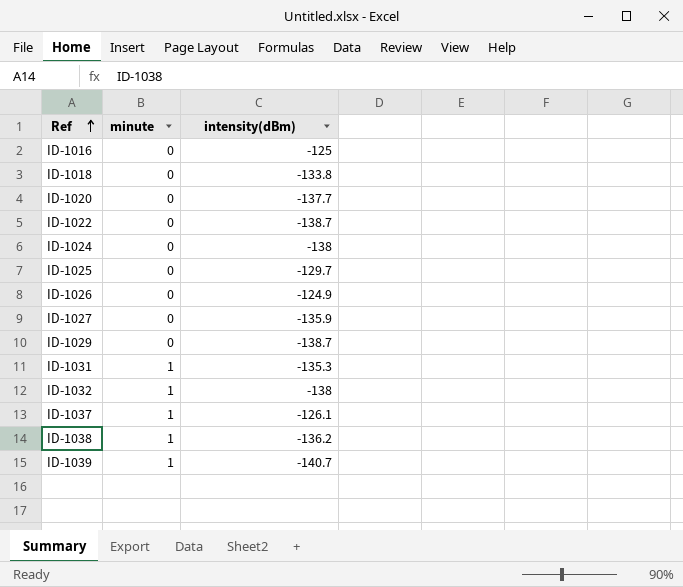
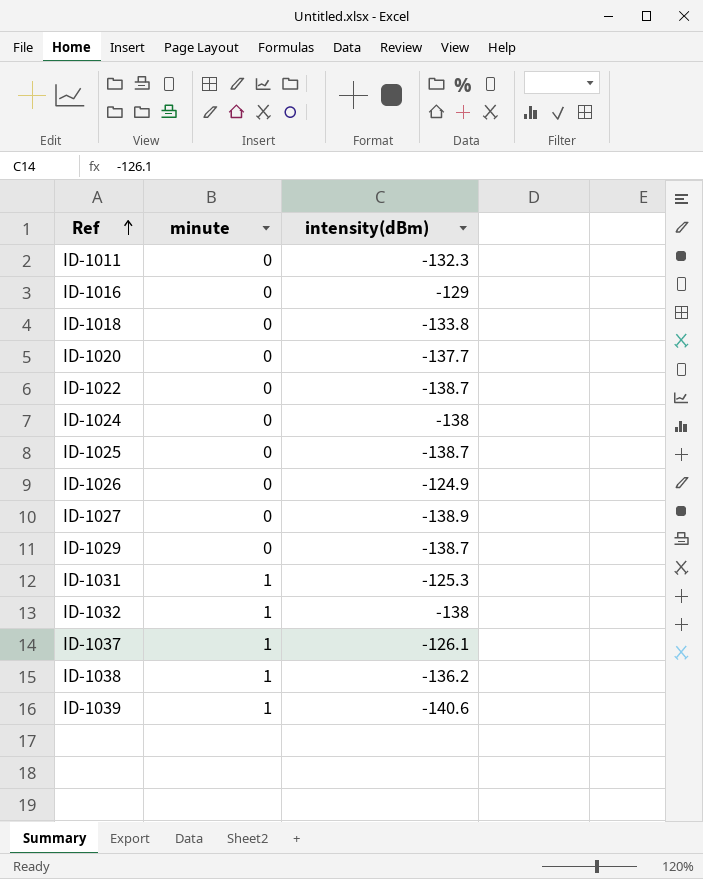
row ID-1011: none -> 0 | -132.3
ID-1016 | intensity(dBm): -125 -> -129
ID-1025 | intensity(dBm): -129.7 -> -138.7
ID-1027 | intensity(dBm): -135.9 -> -138.9
ID-1031 | intensity(dBm): -135.3 -> -125.3
ID-1039 | intensity(dBm): -140.7 -> -140.6

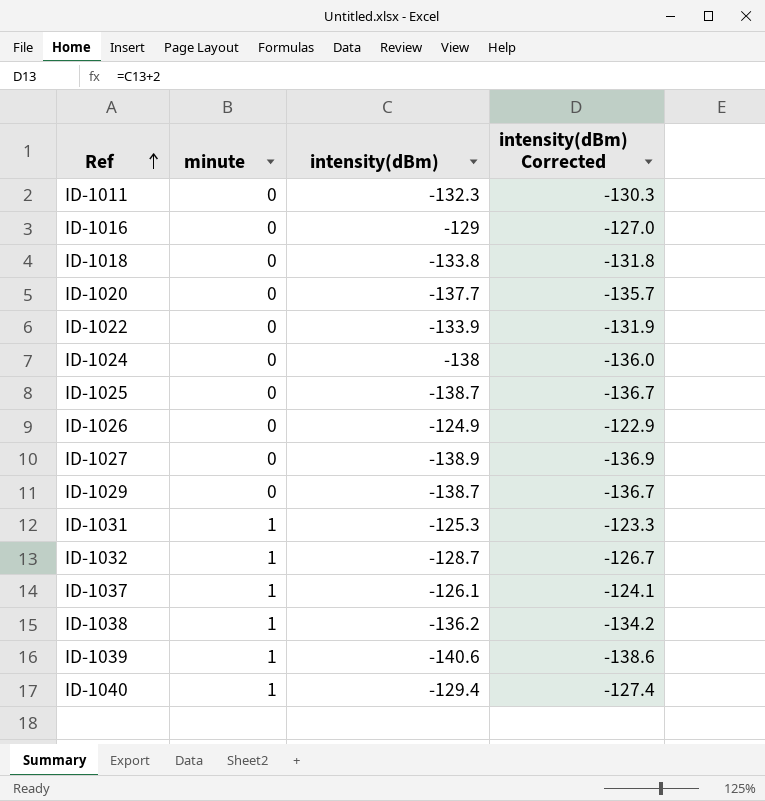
column intensity(dBm) Corrected | formula: none -> [intensity(dBm)] + 2
ID-1022 | intensity(dBm): -138.7 -> -133.9
ID-1032 | intensity(dBm): -138 -> -128.7
row ID-1040: none -> 1 | -129.4 | -127.4

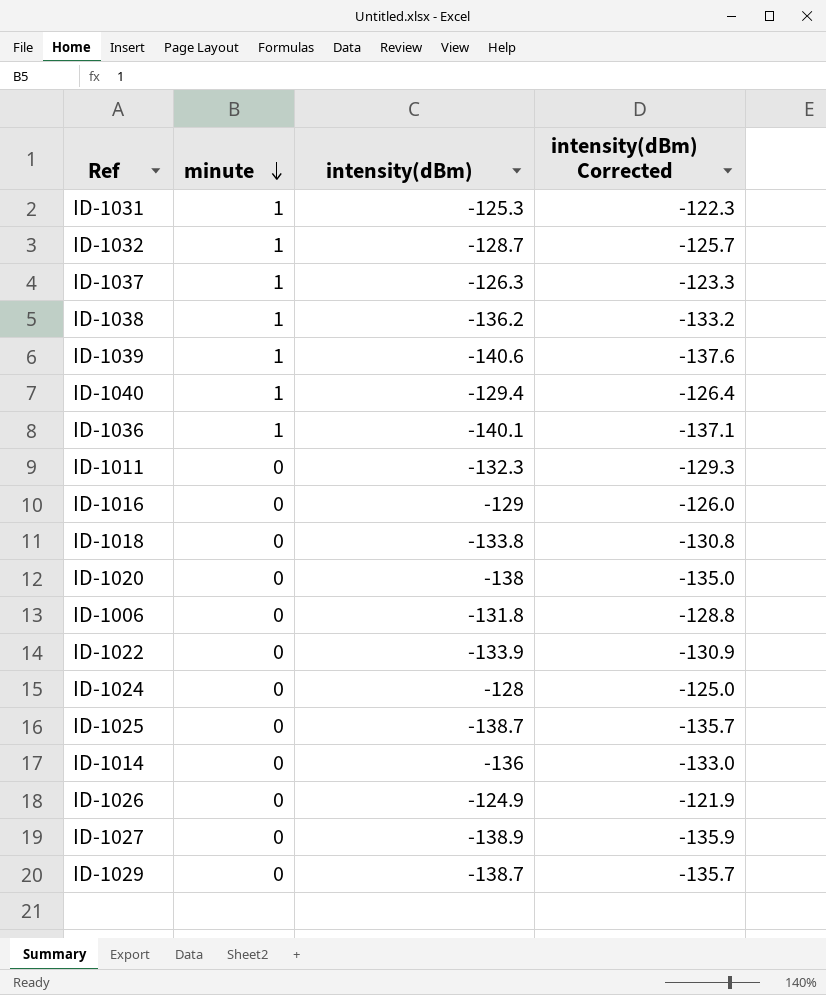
row order: Ref ascending -> minute descending
column intensity(dBm) Corrected | formula: [intensity(dBm)] + 2 -> [intensity(dBm)] + 3
ID-1037 | intensity(dBm): -126.1 -> -126.3
row ID-1036: none -> 1 | -140.1 | -137.1
ID-1020 | intensity(dBm): -137.7 -> -138
row ID-1006: none -> 0 | -131.8 | -128.8
ID-1024 | intensity(dBm): -138 -> -128
row ID-1014: none -> 0 | -136 | -133.0

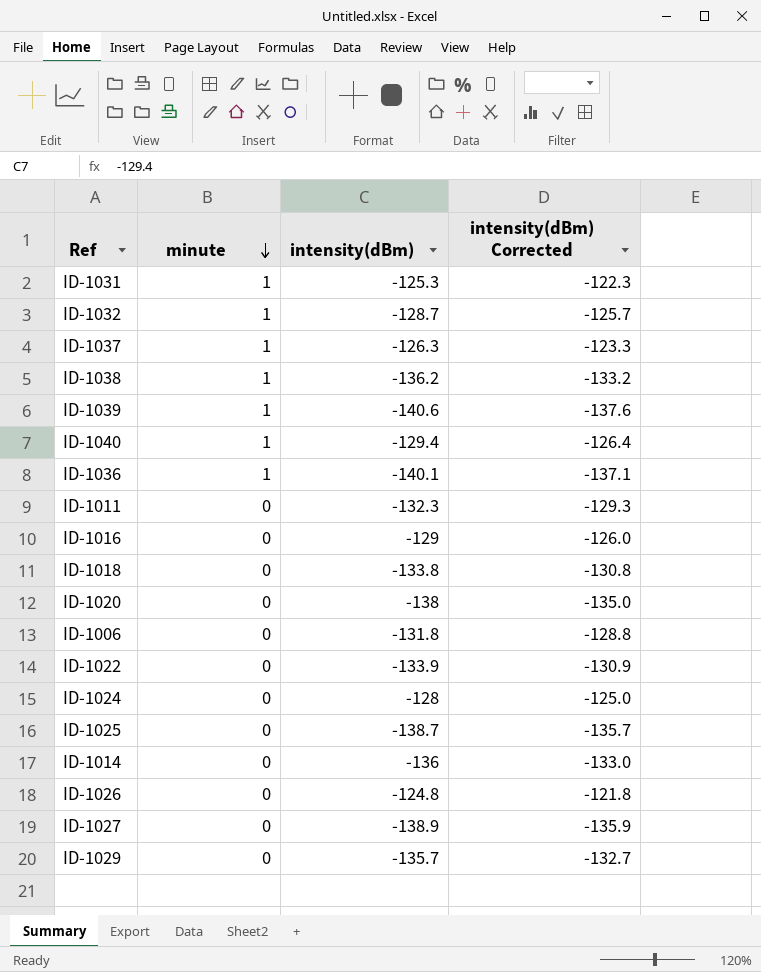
ID-1026 | intensity(dBm): -124.9 -> -124.8
ID-1026 | intensity(dBm) Corrected: -121.9 -> -121.8
ID-1029 | intensity(dBm): -138.7 -> -135.7
ID-1029 | intensity(dBm) Corrected: -135.7 -> -132.7

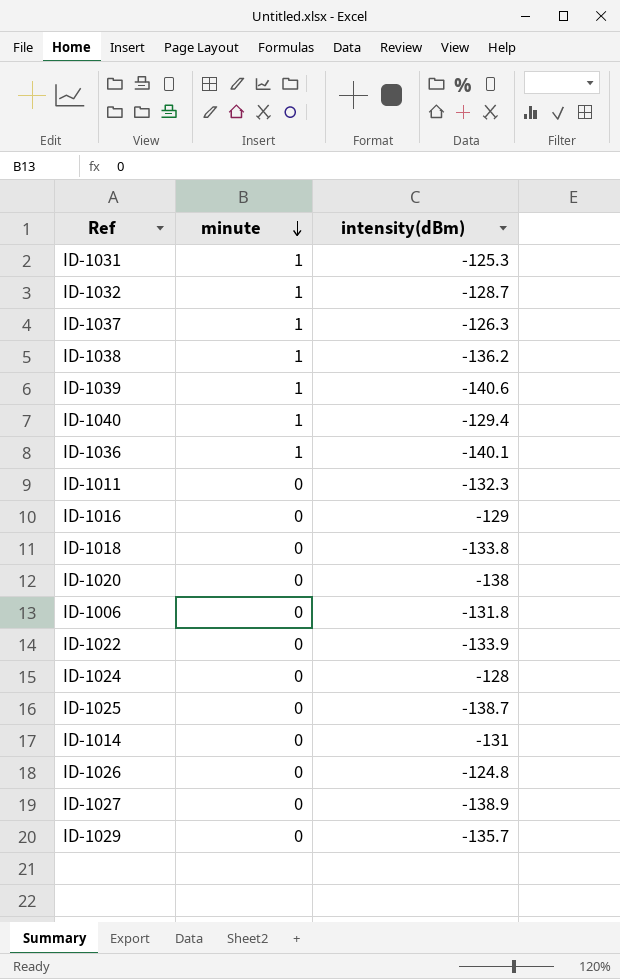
column intensity(dBm) Corrected | formula: [intensity(dBm)] + 3 -> none
ID-1014 | intensity(dBm): -136 -> -131

